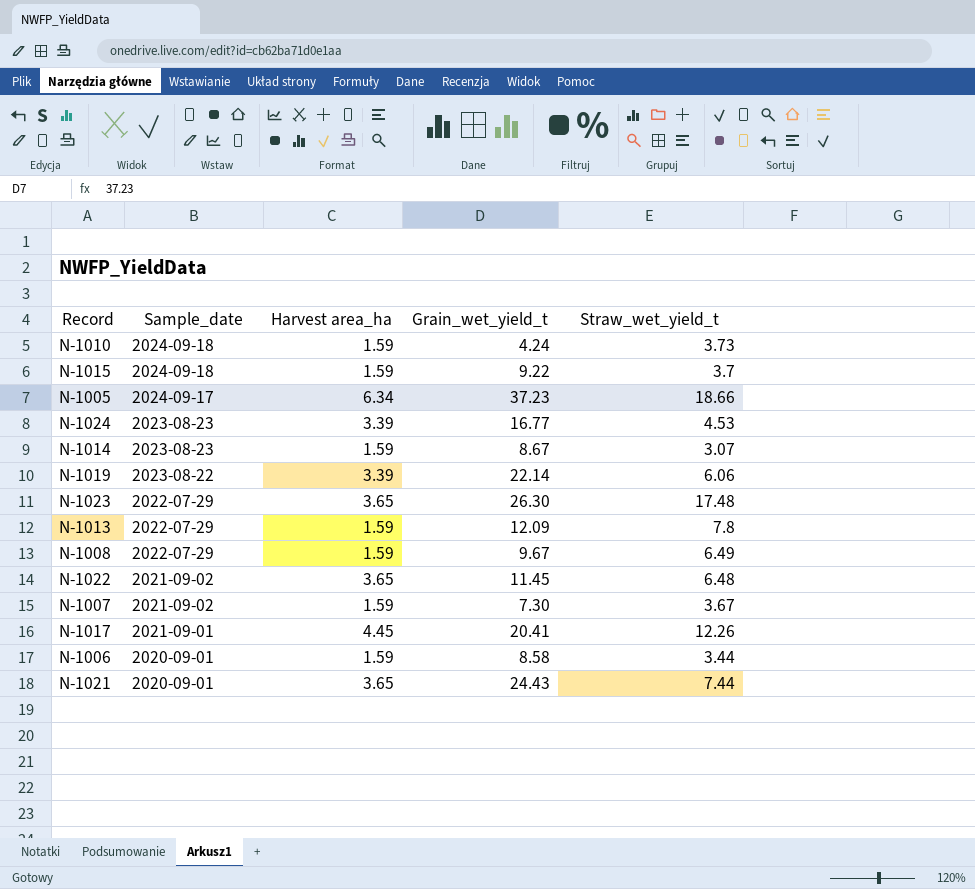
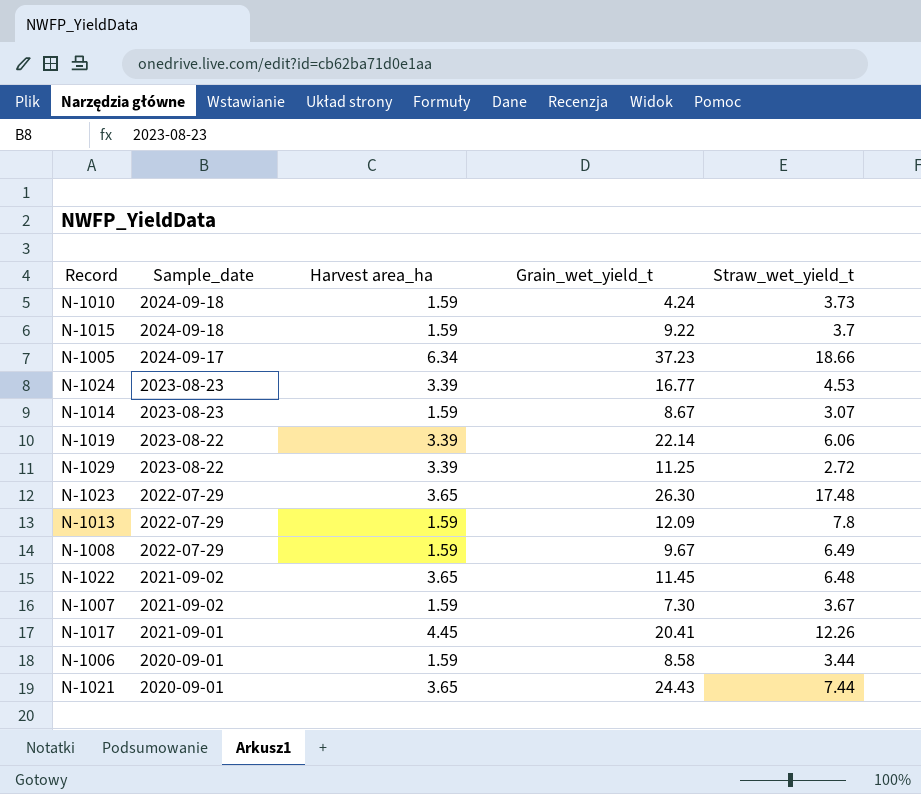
row N-1029: none -> 2023-08-22 | 3.39 | 11.25 | 2.72

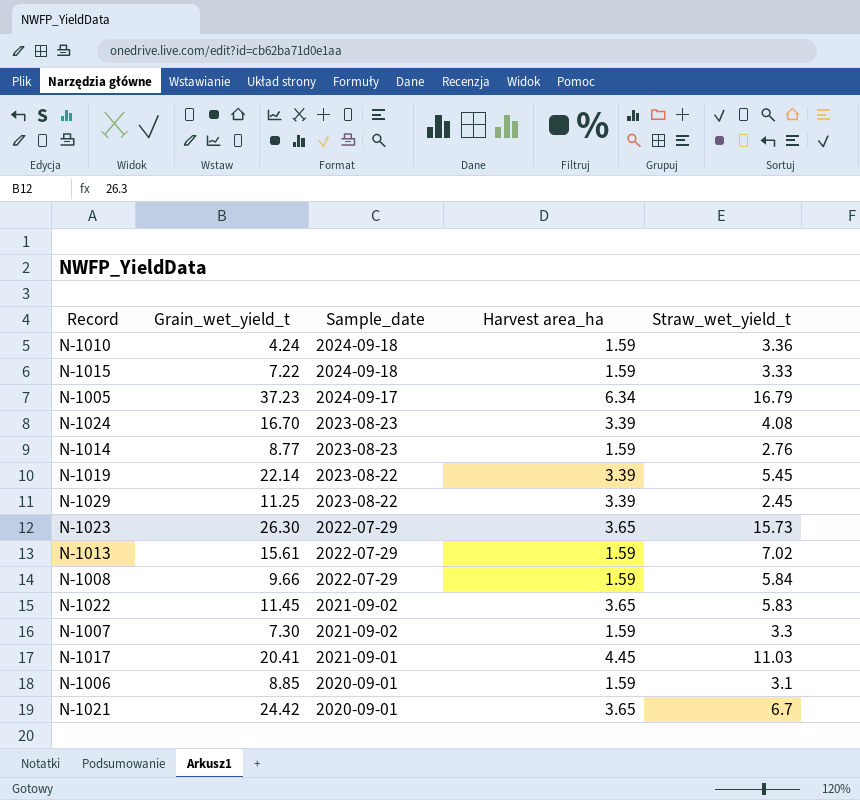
column Grain_wet_yield_t | position: 4 -> 2
N-1010 | Straw_wet_yield_t: 3.73 -> 3.36
N-1015 | Grain_wet_yield_t: 9.22 -> 7.22
N-1015 | Straw_wet_yield_t: 3.7 -> 3.33
N-1005 | Straw_wet_yield_t: 18.66 -> 16.79
N-1024 | Grain_wet_yield_t: 16.77 -> 16.70
N-1024 | Straw_wet_yield_t: 4.53 -> 4.08
N-1014 | Grain_wet_yield_t: 8.67 -> 8.77
N-1014 | Straw_wet_yield_t: 3.07 -> 2.76
N-1019 | Straw_wet_yield_t: 6.06 -> 5.45
N-1029 | Straw_wet_yield_t: 2.72 -> 2.45
N-1023 | Straw_wet_yield_t: 17.48 -> 15.73
N-1013 | Grain_wet_yield_t: 12.09 -> 15.61
N-1013 | Straw_wet_yield_t: 7.8 -> 7.02
N-1008 | Grain_wet_yield_t: 9.67 -> 9.66
N-1008 | Straw_wet_yield_t: 6.49 -> 5.84
N-1022 | Straw_wet_yield_t: 6.48 -> 5.83
N-1007 | Straw_wet_yield_t: 3.67 -> 3.3
N-1017 | Straw_wet_yield_t: 12.26 -> 11.03
N-1006 | Grain_wet_yield_t: 8.58 -> 8.85
N-1006 | Straw_wet_yield_t: 3.44 -> 3.1
N-1021 | Grain_wet_yield_t: 24.43 -> 24.42
N-1021 | Straw_wet_yield_t: 7.44 -> 6.7

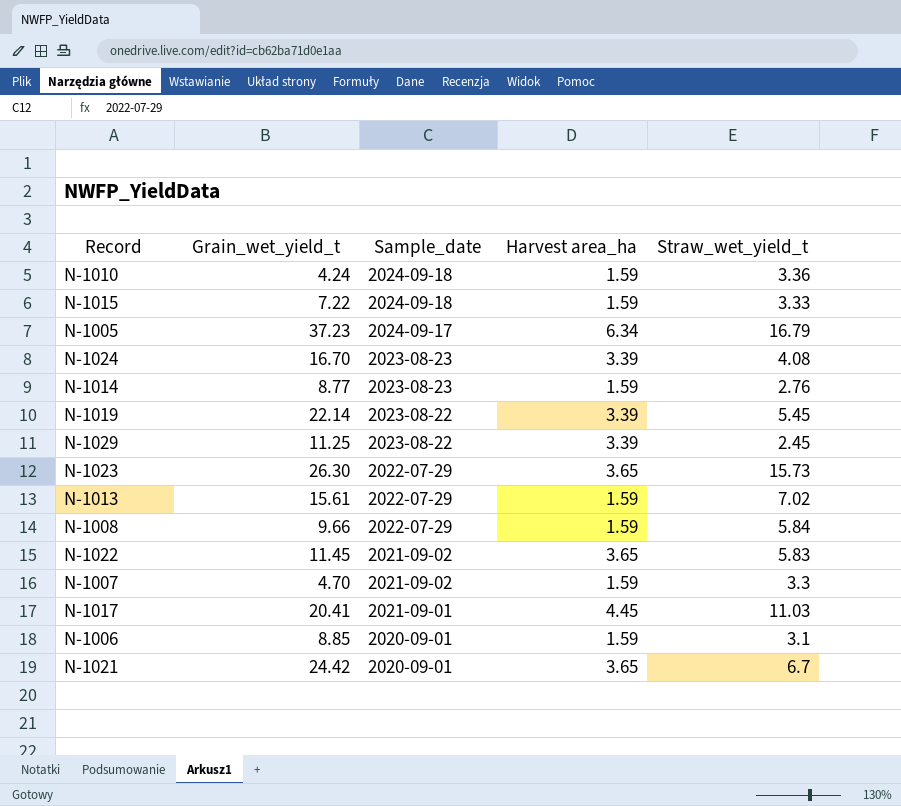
N-1007 | Grain_wet_yield_t: 7.30 -> 4.70

